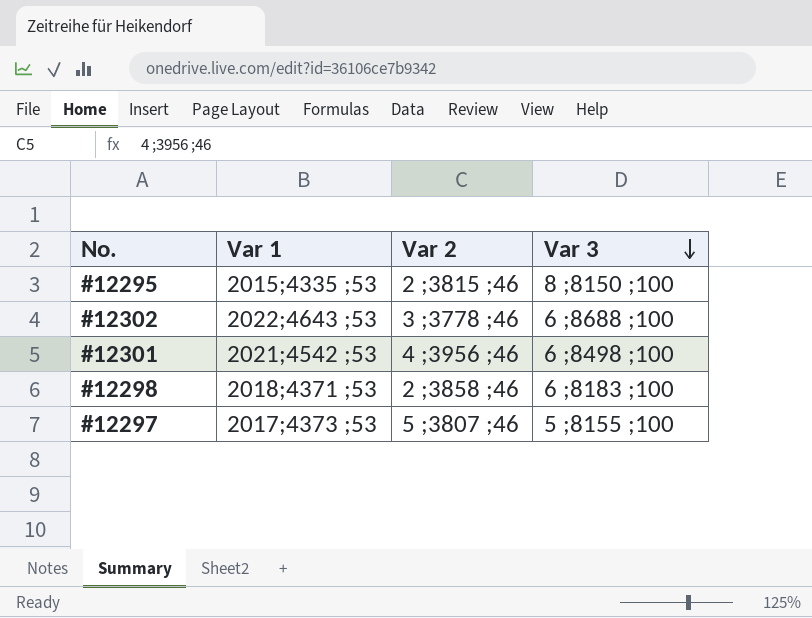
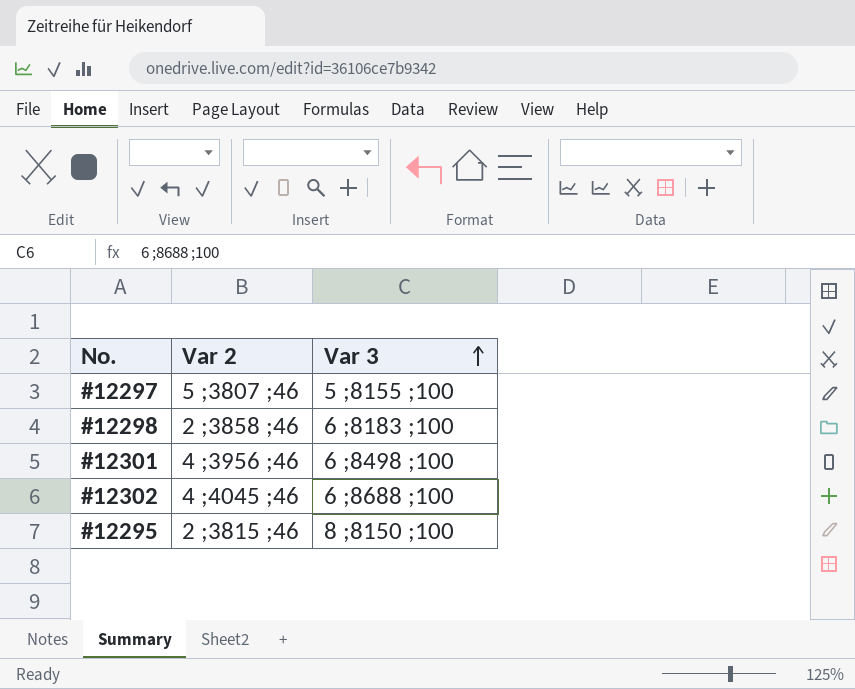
row order: Var 3 descending -> Var 3 ascending
column Var 1 | position: 2 -> none
#12302 | Var 2: 3 ;3778 ;46 -> 4 ;4045 ;46

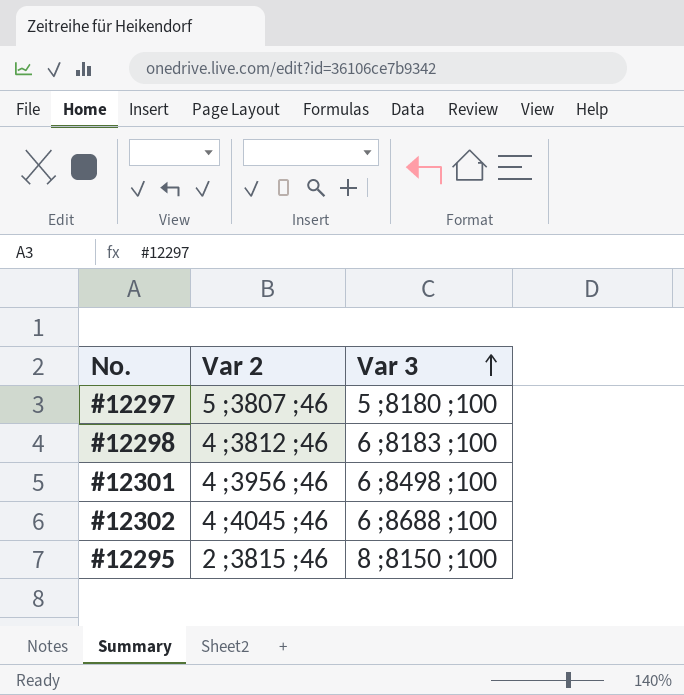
#12297 | Var 3: 5 ;8155 ;100 -> 5 ;8180 ;100
#12298 | Var 2: 2 ;3858 ;46 -> 4 ;3812 ;46

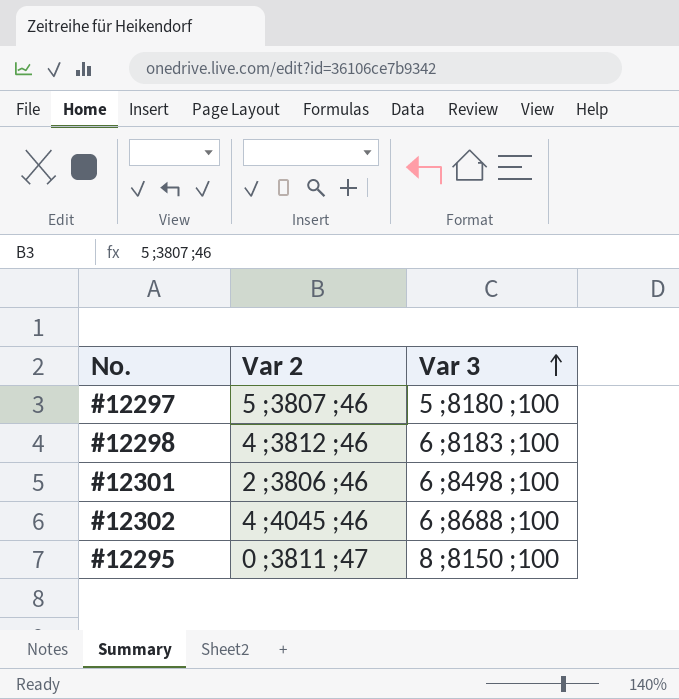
#12301 | Var 2: 4 ;3956 ;46 -> 2 ;3806 ;46
#12295 | Var 2: 2 ;3815 ;46 -> 0 ;3811 ;47

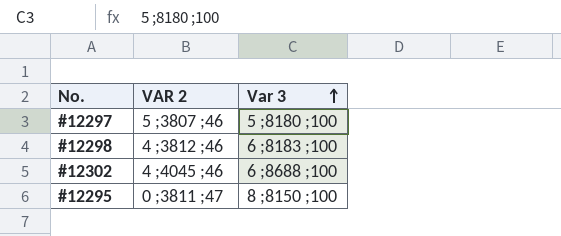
column name: Var 2 -> VAR 2
row #12301: 2 ;3806 ;46 | 6 ;8498 ;100 -> none

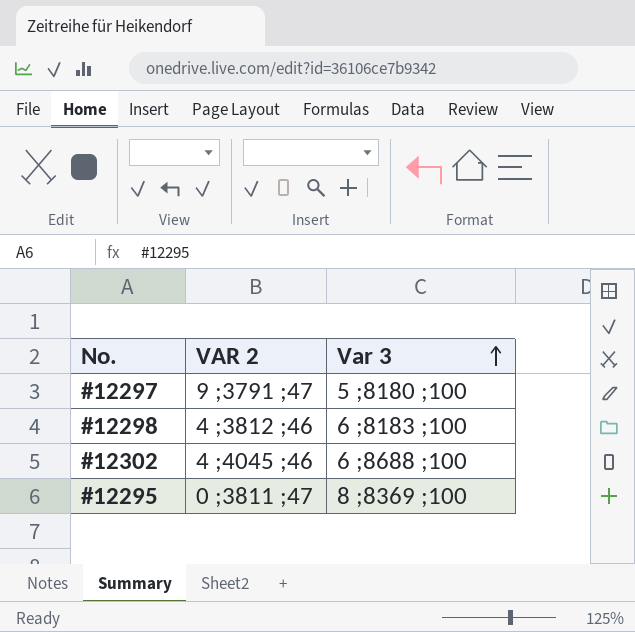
#12297 | VAR 2: 5 ;3807 ;46 -> 9 ;3791 ;47
#12295 | Var 3: 8 ;8150 ;100 -> 8 ;8369 ;100

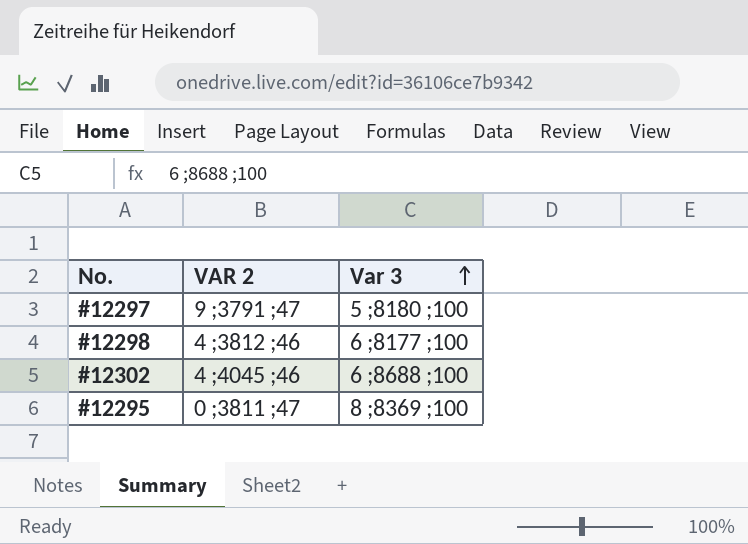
#12298 | Var 3: 6 ;8183 ;100 -> 6 ;8177 ;100

